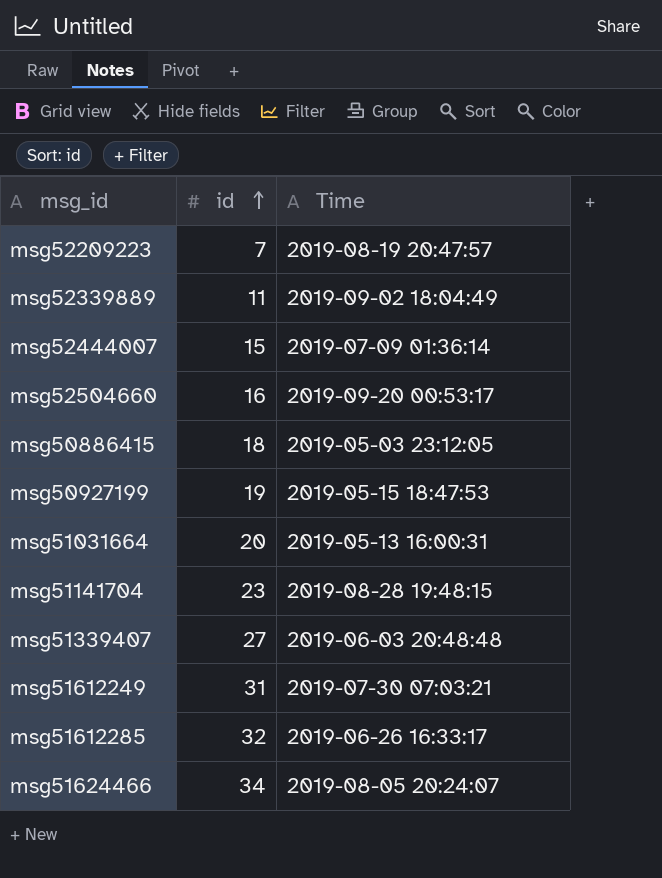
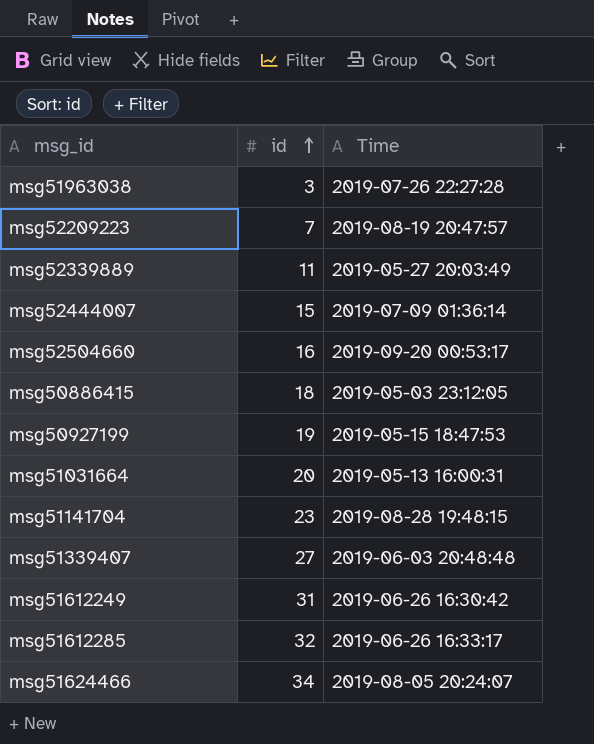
row msg51963038: none -> 3 | 2019-07-26 22:27:28
msg52339889 | Time: 2019-09-02 18:04:49 -> 2019-05-27 20:03:49
msg51612249 | Time: 2019-07-30 07:03:21 -> 2019-06-26 16:30:42

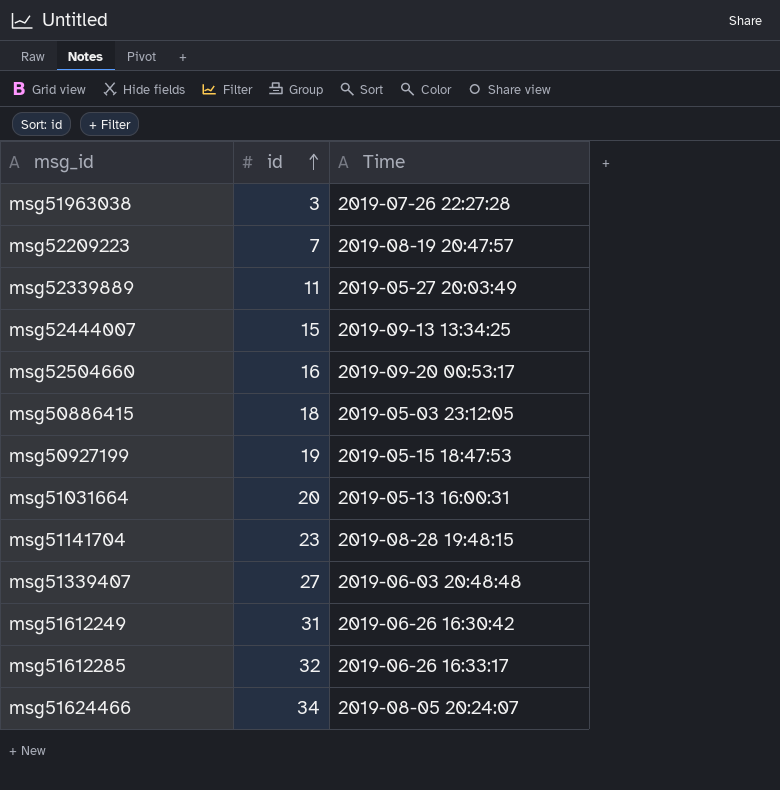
msg52444007 | Time: 2019-07-09 01:36:14 -> 2019-09-13 13:34:25

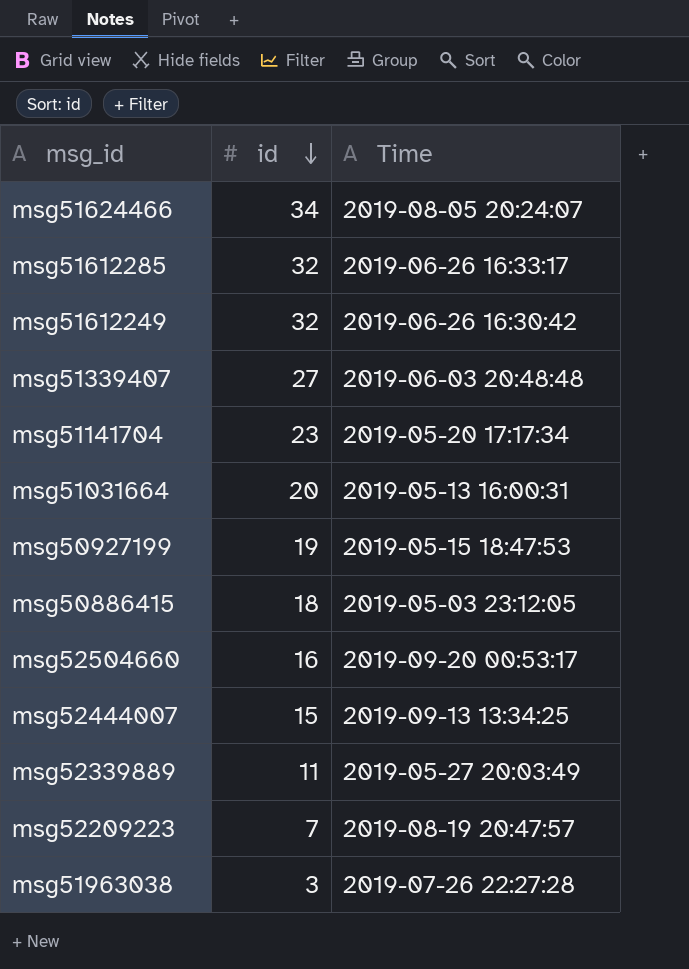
row order: id ascending -> id descending
msg51612249 | id: 31 -> 32
msg51141704 | Time: 2019-08-28 19:48:15 -> 2019-05-20 17:17:34

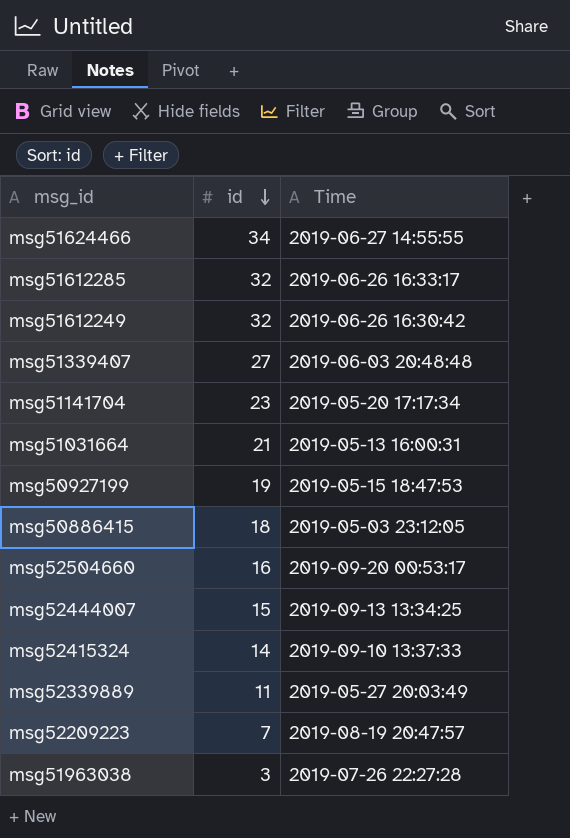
msg51624466 | Time: 2019-08-05 20:24:07 -> 2019-06-27 14:55:55
msg51031664 | id: 20 -> 21
row msg52415324: none -> 14 | 2019-09-10 13:37:33

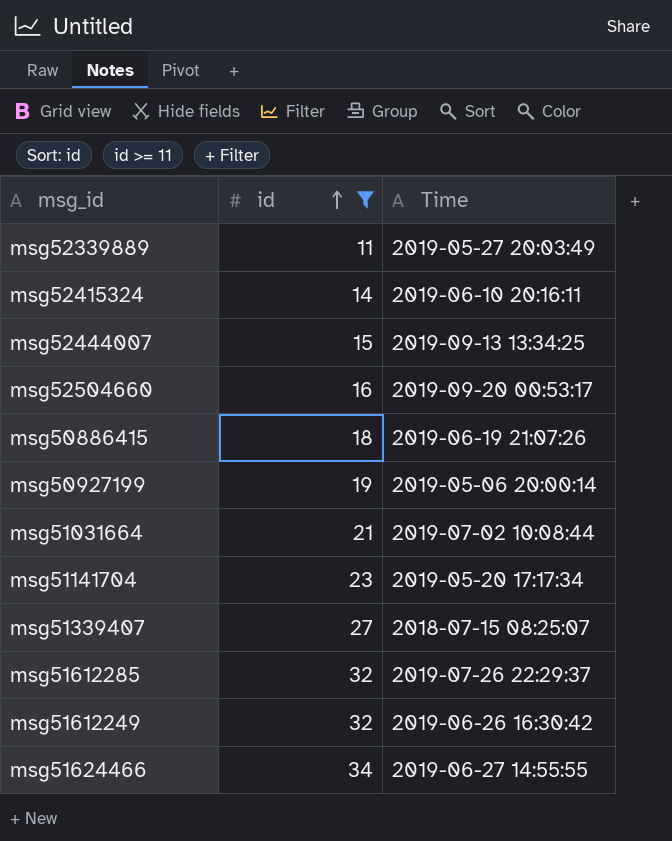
filter: none -> id >= 11
row order: id descending -> id ascending
msg52415324 | Time: 2019-09-10 13:37:33 -> 2019-06-10 20:16:11
msg50886415 | Time: 2019-05-03 23:12:05 -> 2019-06-19 21:07:26
msg50927199 | Time: 2019-05-15 18:47:53 -> 2019-05-06 20:00:14
msg51031664 | Time: 2019-05-13 16:00:31 -> 2019-07-02 10:08:44
msg51339407 | Time: 2019-06-03 20:48:48 -> 2018-07-15 08:25:07
msg51612285 | Time: 2019-06-26 16:33:17 -> 2019-07-26 22:29:37

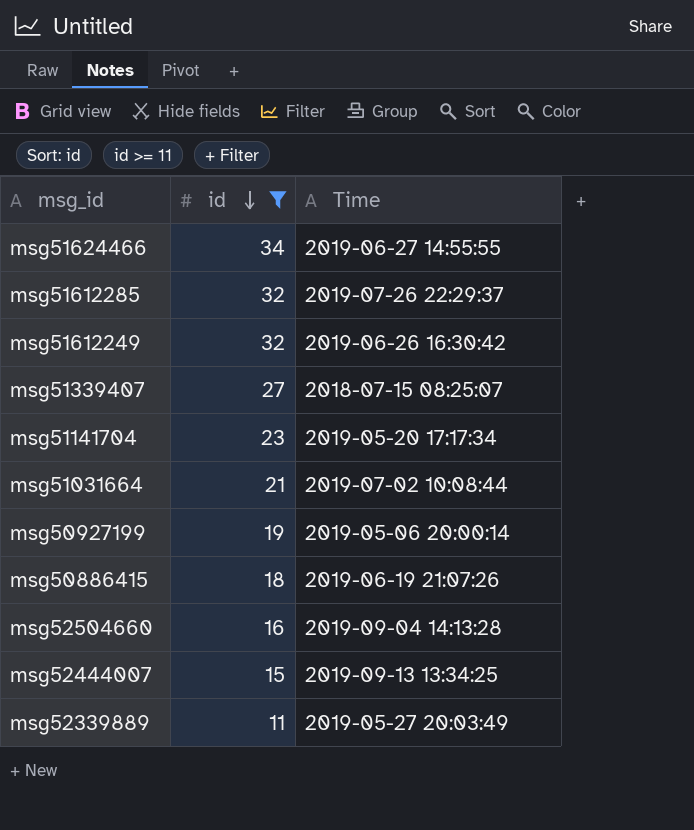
row order: id ascending -> id descending
row msg52415324: 14 | 2019-06-10 20:16:11 -> none
msg52504660 | Time: 2019-09-20 00:53:17 -> 2019-09-04 14:13:28

